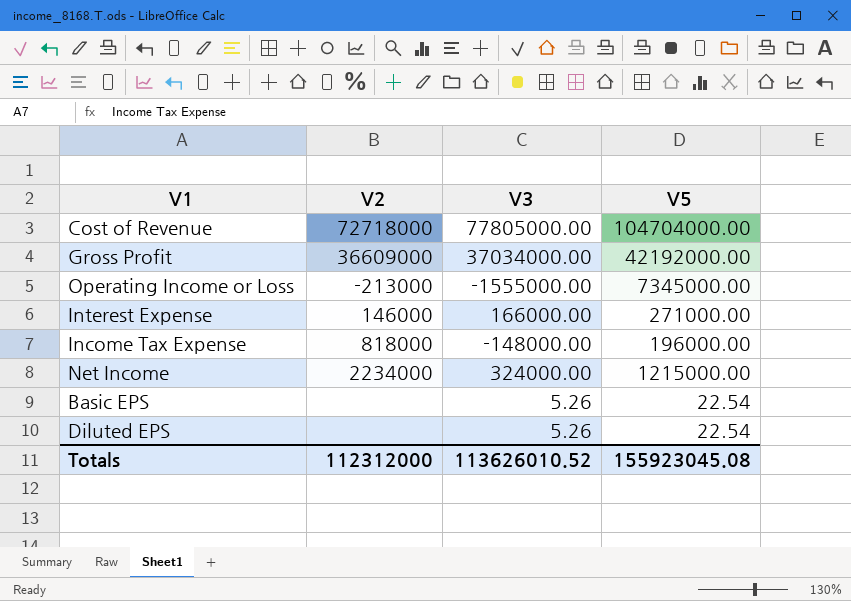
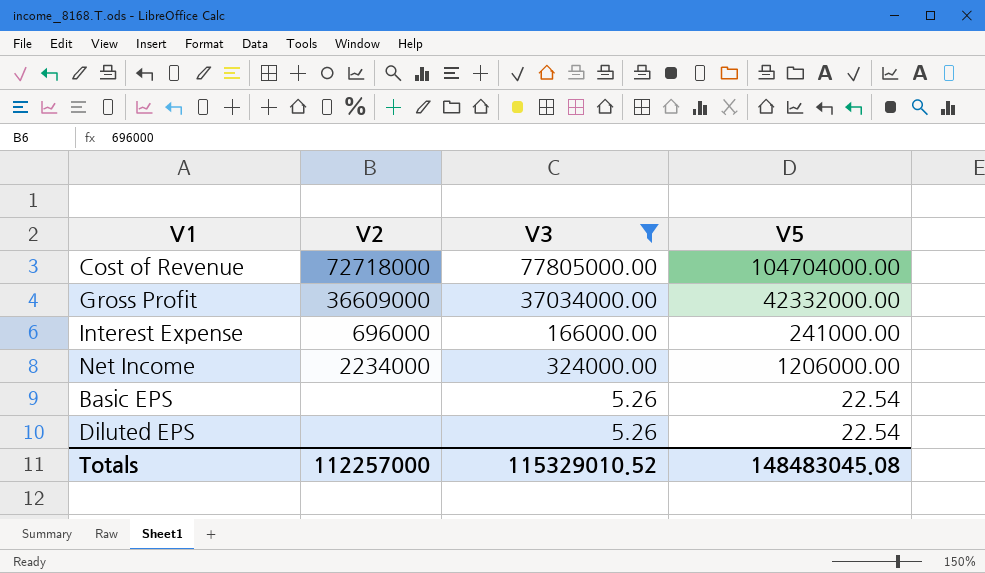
filter: none -> V3 >= 5.26
Gross Profit | V5: 42192000.00 -> 42332000.00
Interest Expense | V2: 146000 -> 696000
Interest Expense | V5: 271000.00 -> 241000.00
Net Income | V5: 1215000.00 -> 1206000.00
Totals | V2: 112312000 -> 112257000
Totals | V3: 113626010.52 -> 115329010.52
Totals | V5: 155923045.08 -> 148483045.08

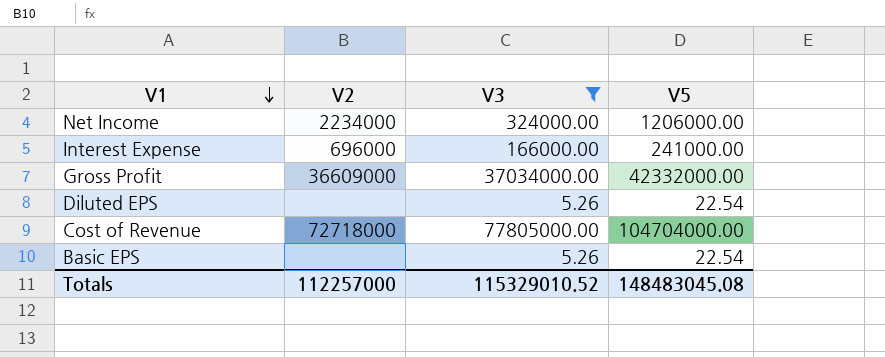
row order: none -> V1 descending

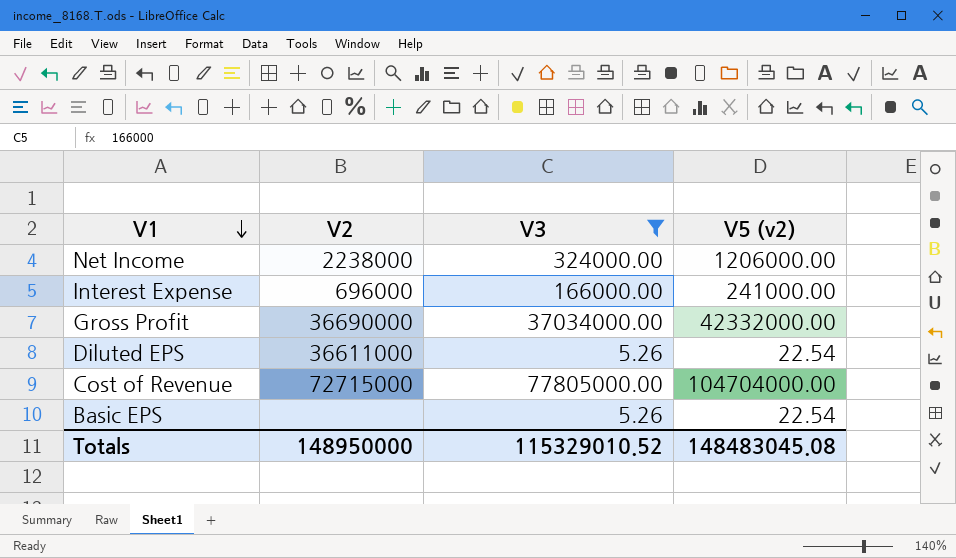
column name: V5 -> V5 (v2)
Net Income | V2: 2234000 -> 2238000
Gross Profit | V2: 36609000 -> 36690000
Diluted EPS | V2: none -> 36611000
Cost of Revenue | V2: 72718000 -> 72715000
Totals | V2: 112257000 -> 148950000

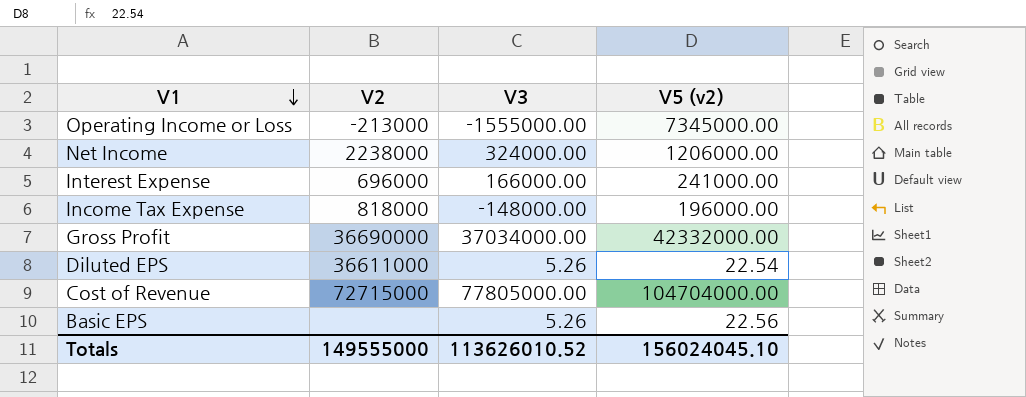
filter: V3 >= 5.26 -> none
Basic EPS | V5 (v2): 22.54 -> 22.56
Totals | V2: 148950000 -> 149555000
Totals | V3: 115329010.52 -> 113626010.52
Totals | V5 (v2): 148483045.08 -> 156024045.10

